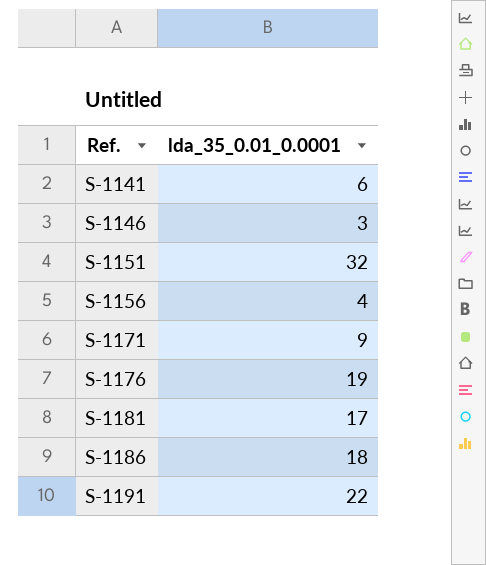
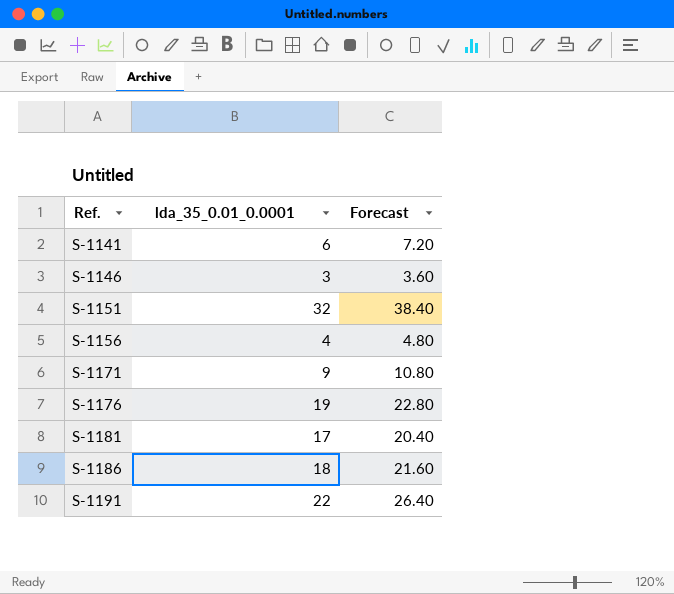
column Forecast | formula: none -> [lda_35_0.01_0.0001] * 1.2

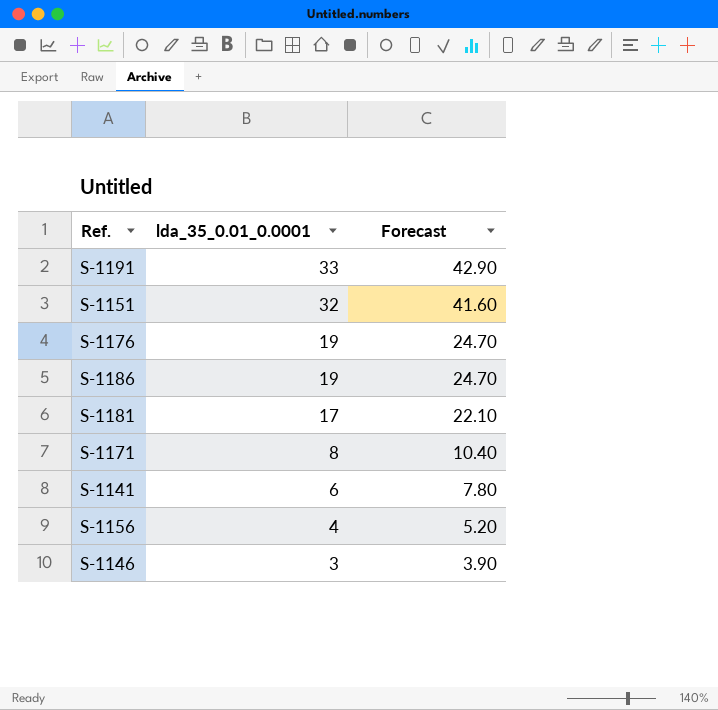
row order: Ref. ascending -> lda_35_0.01_0.0001 descending
column Forecast | formula: [lda_35_0.01_0.0001] * 1.2 -> [lda_35_0.01_0.0001] * 1.3
S-1191 | lda_35_0.01_0.0001: 22 -> 33
S-1186 | lda_35_0.01_0.0001: 18 -> 19
S-1171 | lda_35_0.01_0.0001: 9 -> 8

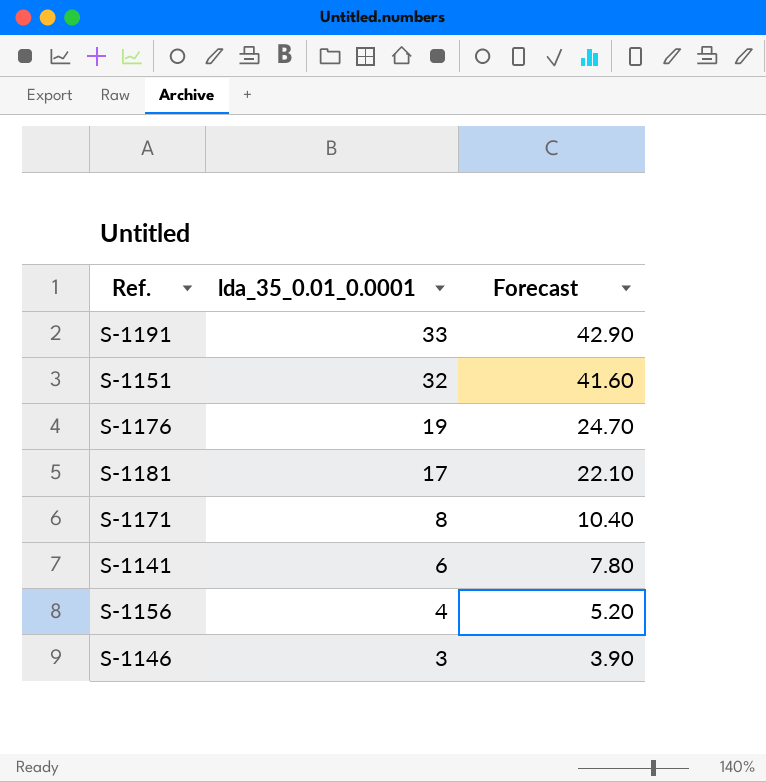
row S-1186: 19 | 24.70 -> none

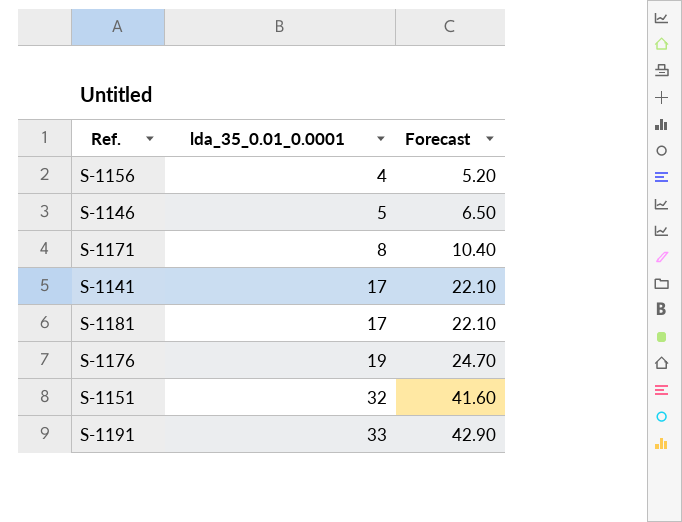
row order: lda_35_0.01_0.0001 descending -> lda_35_0.01_0.0001 ascending
S-1146 | lda_35_0.01_0.0001: 3 -> 5
S-1146 | Forecast: 3.90 -> 6.50
S-1141 | lda_35_0.01_0.0001: 6 -> 17
S-1141 | Forecast: 7.80 -> 22.10

